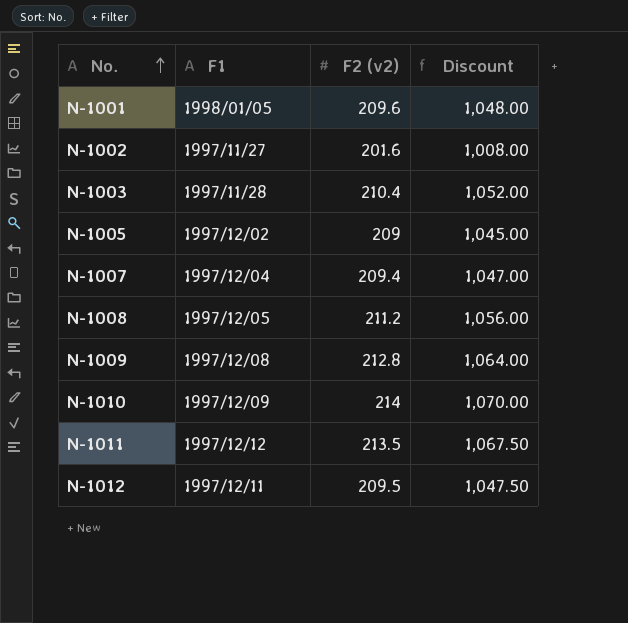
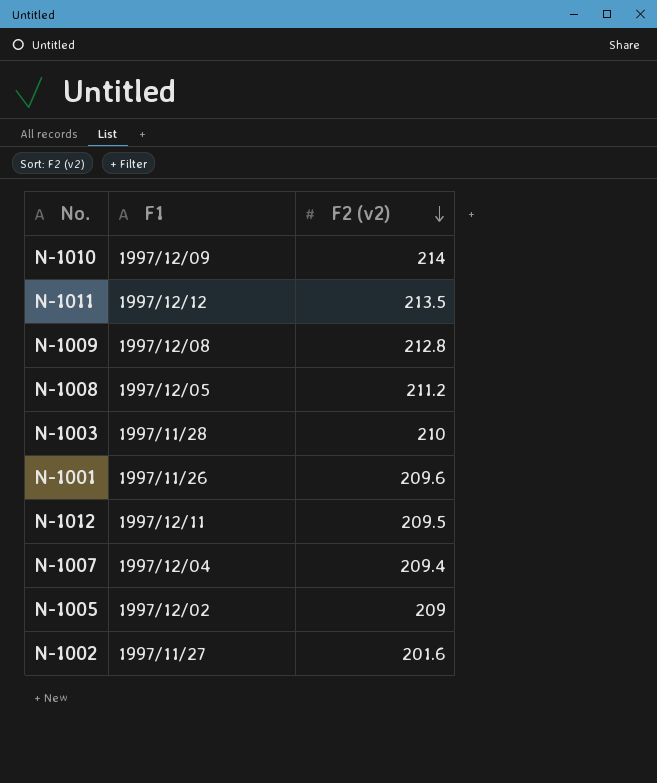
row order: No. ascending -> F2 (v2) descending
column Discount | formula: [F2 (v2)] * 5 -> none
N-1003 | F2 (v2): 210.4 -> 210
N-1001 | F1: 1998/01/05 -> 1997/11/26

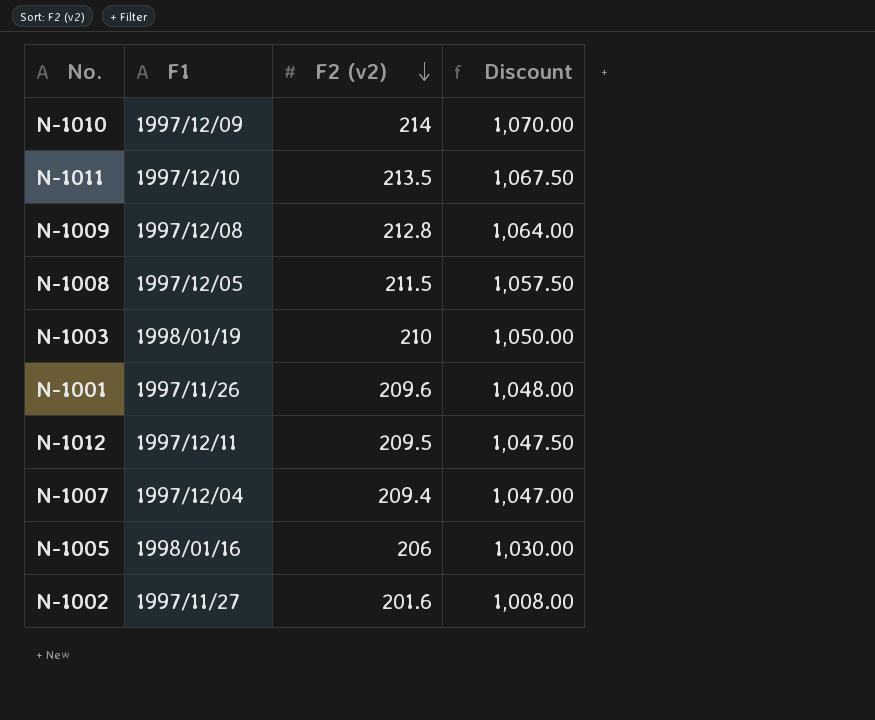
column Discount | formula: none -> [F2 (v2)] * 5
N-1011 | F1: 1997/12/12 -> 1997/12/10
N-1008 | F2 (v2): 211.2 -> 211.5
N-1003 | F1: 1997/11/28 -> 1998/01/19
N-1005 | F1: 1997/12/02 -> 1998/01/16
N-1005 | F2 (v2): 209 -> 206

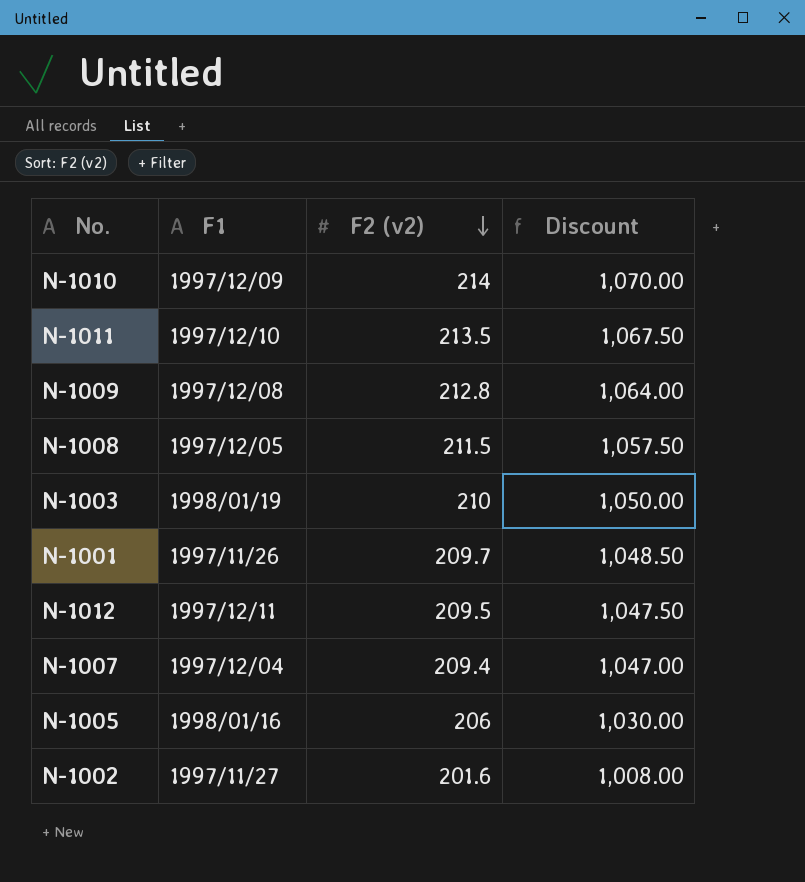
N-1001 | F2 (v2): 209.6 -> 209.7
N-1001 | Discount: 1,048.00 -> 1,048.50

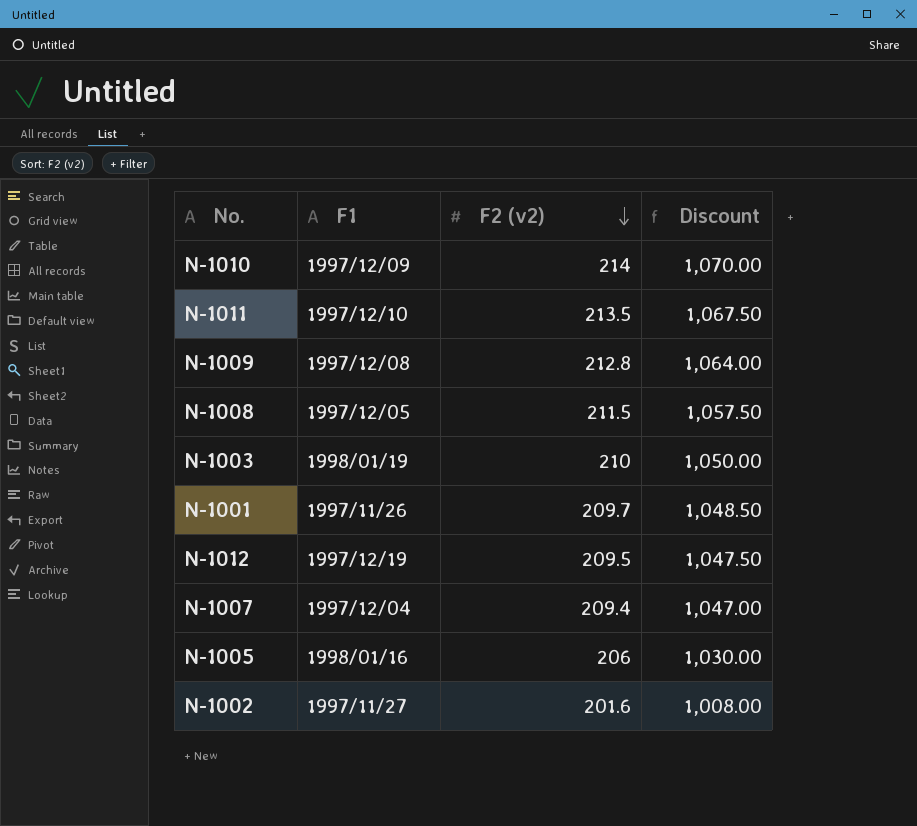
N-1012 | F1: 1997/12/11 -> 1997/12/19

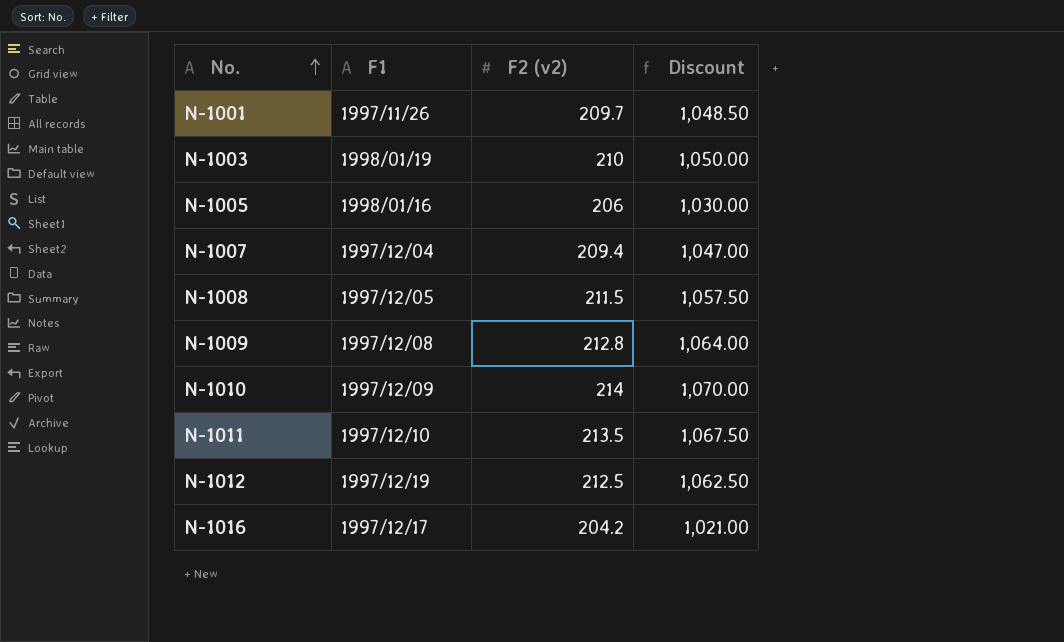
row order: F2 (v2) descending -> No. ascending
row N-1002: 1997/11/27 | 201.6 | 1,008.00 -> none
N-1012 | F2 (v2): 209.5 -> 212.5
N-1012 | Discount: 1,047.50 -> 1,062.50
row N-1016: none -> 1997/12/17 | 204.2 | 1,021.00

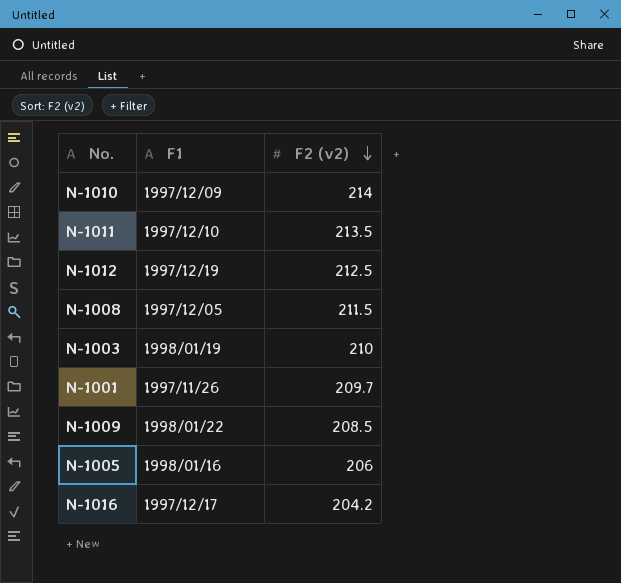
row order: No. ascending -> F2 (v2) descending
column Discount | formula: [F2 (v2)] * 5 -> none
row N-1007: 1997/12/04 | 209.4 | 1,047.00 -> none
N-1009 | F1: 1997/12/08 -> 1998/01/22
N-1009 | F2 (v2): 212.8 -> 208.5

